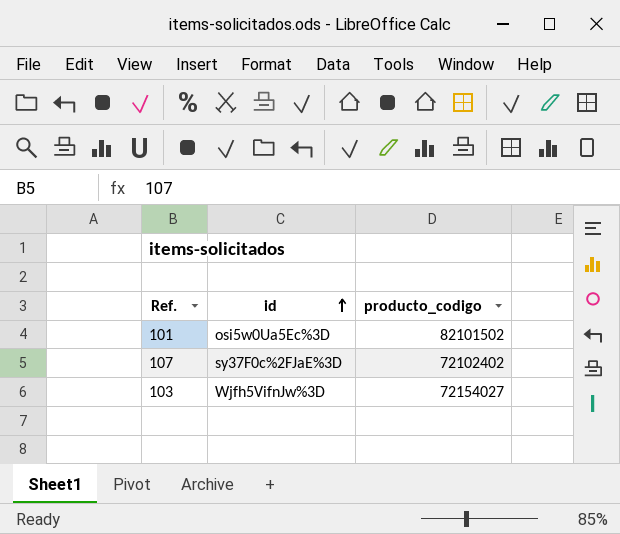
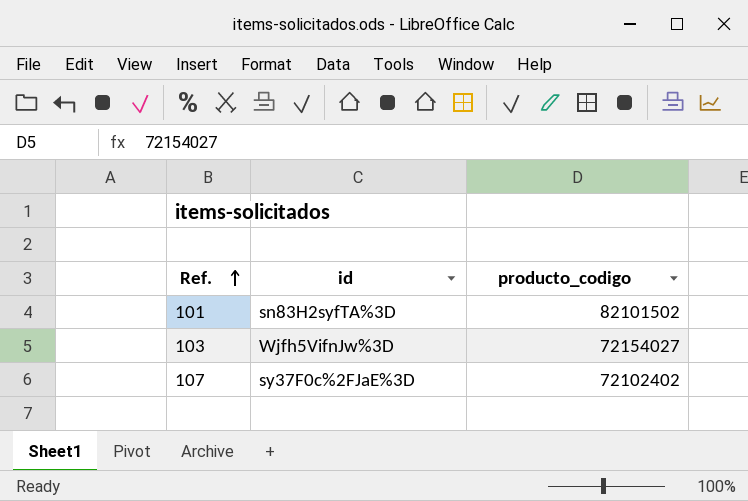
row order: id ascending -> Ref. ascending
101 | id: osi5w0Ua5Ec%3D -> sn83H2syfTA%3D

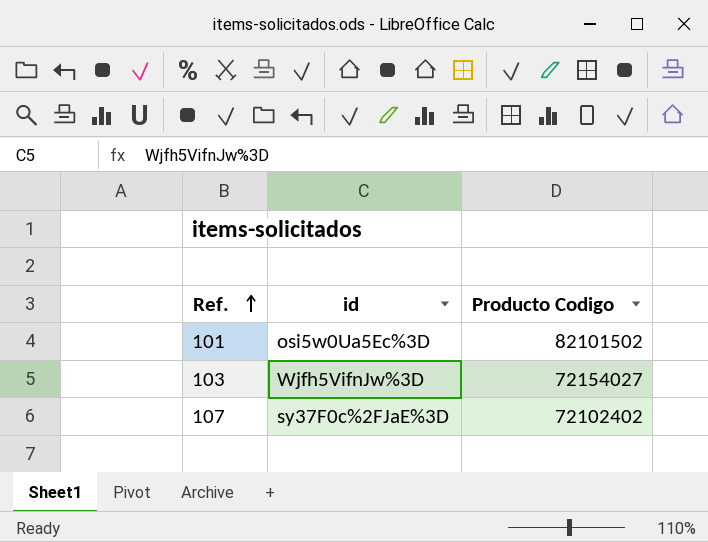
column name: producto_codigo -> Producto Codigo
101 | id: sn83H2syfTA%3D -> osi5w0Ua5Ec%3D

